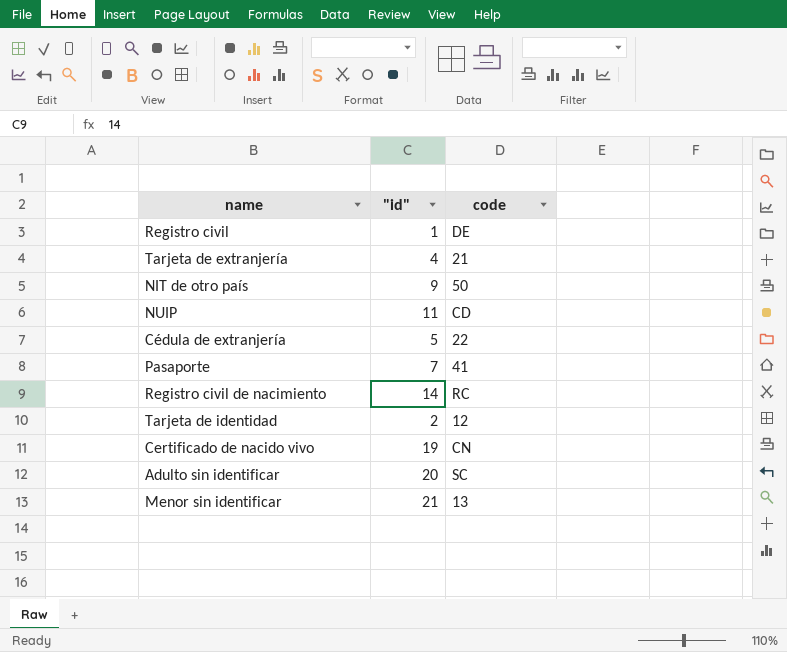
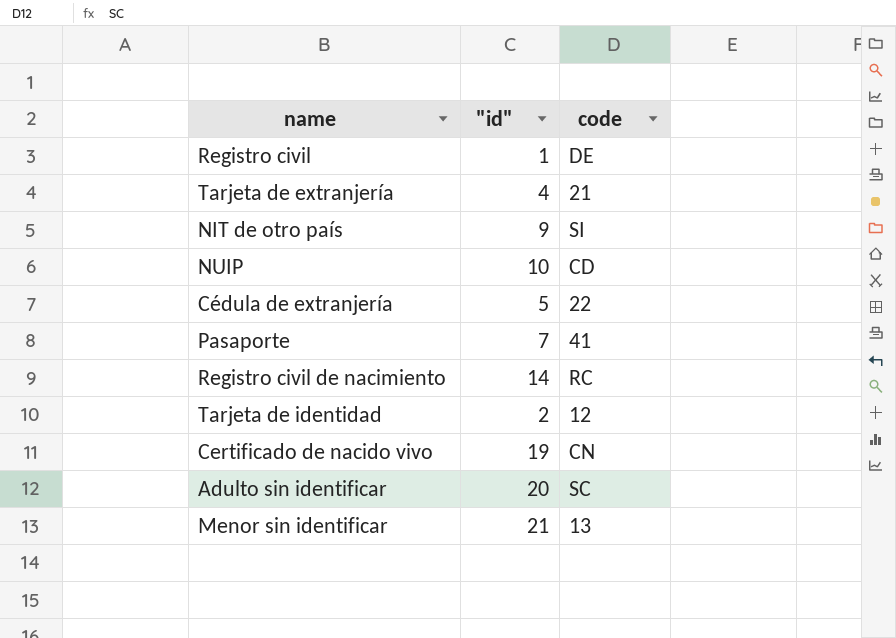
NIT de otro país | code: 50 -> SI
NUIP | "id": 11 -> 10

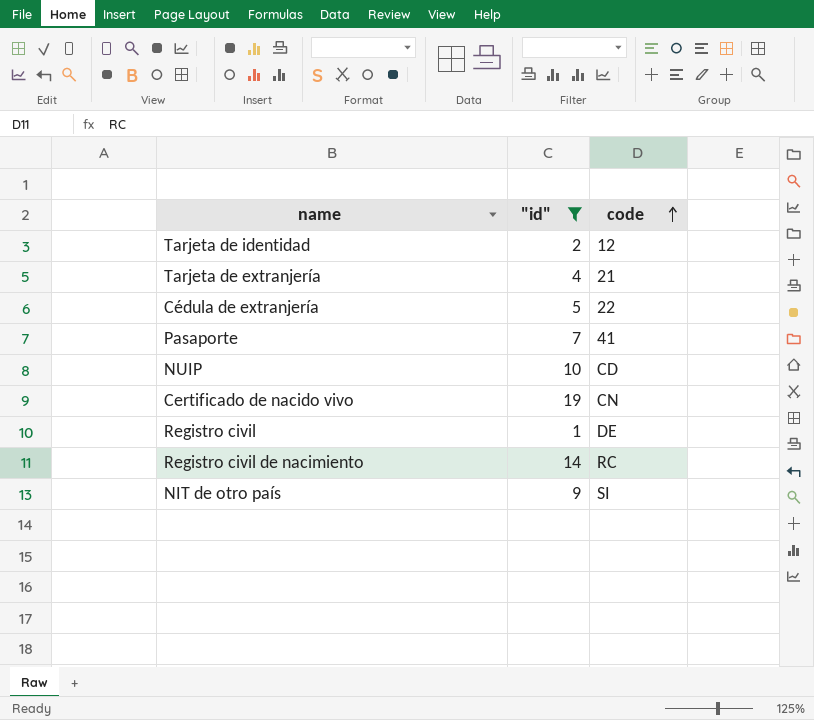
filter: none -> "id" <= 19
row order: none -> code ascending

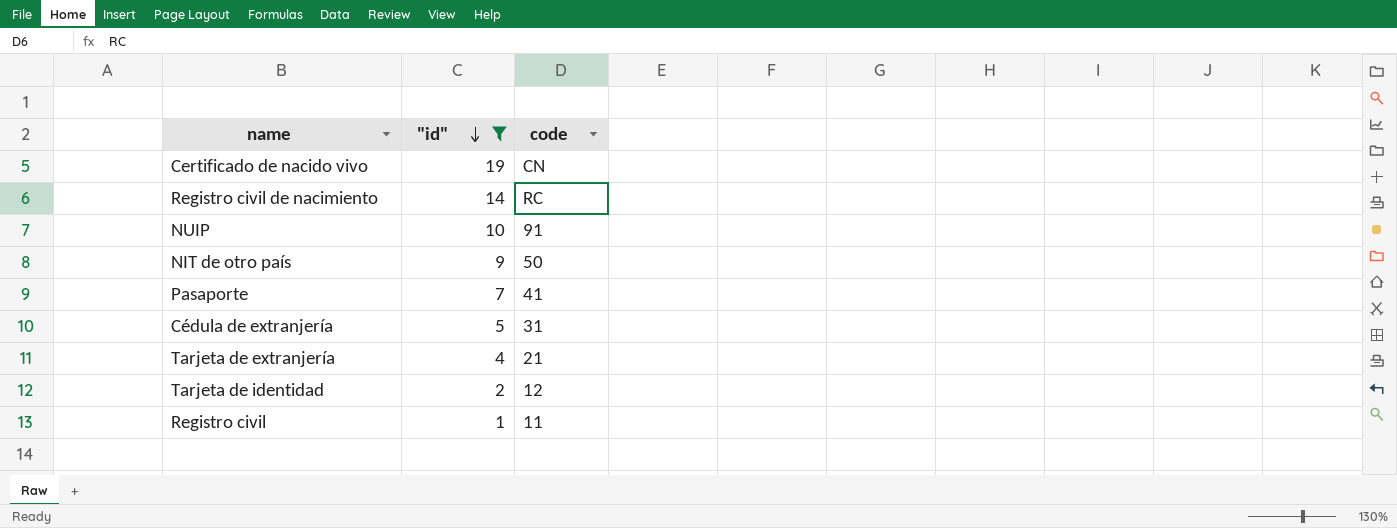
row order: code ascending -> "id" descending
NUIP | code: CD -> 91
NIT de otro país | code: SI -> 50
Cédula de extranjería | code: 22 -> 31
Registro civil | code: DE -> 11

